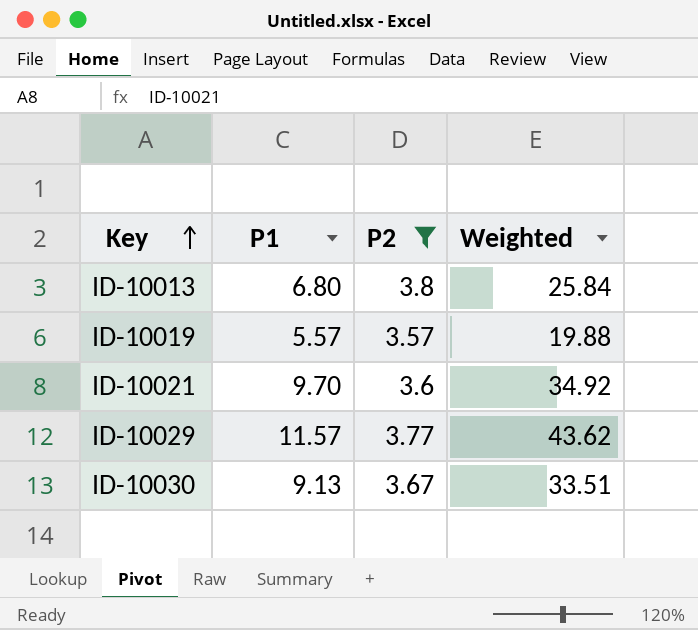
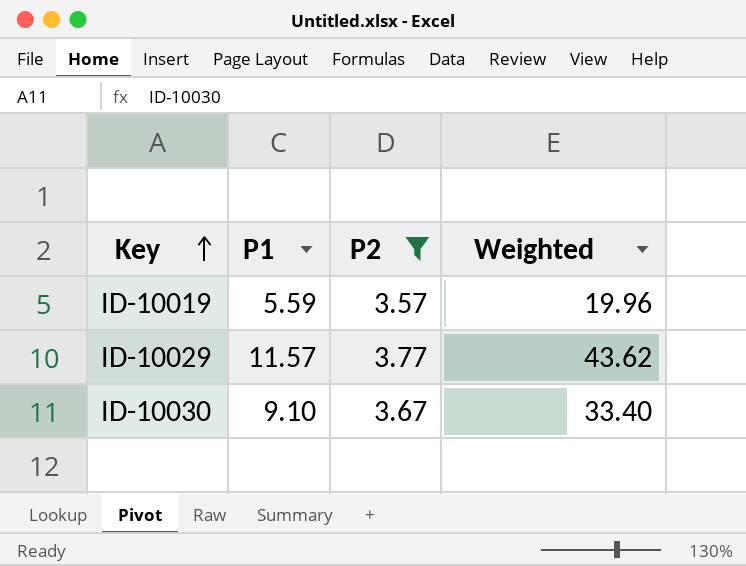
row ID-10013: 6.80 | 3.8 | 25.84 -> none
row ID-10021: 9.70 | 3.6 | 34.92 -> none
ID-10019 | P1: 5.57 -> 5.59
ID-10019 | Weighted: 19.88 -> 19.96
ID-10030 | P1: 9.13 -> 9.10
ID-10030 | Weighted: 33.51 -> 33.40

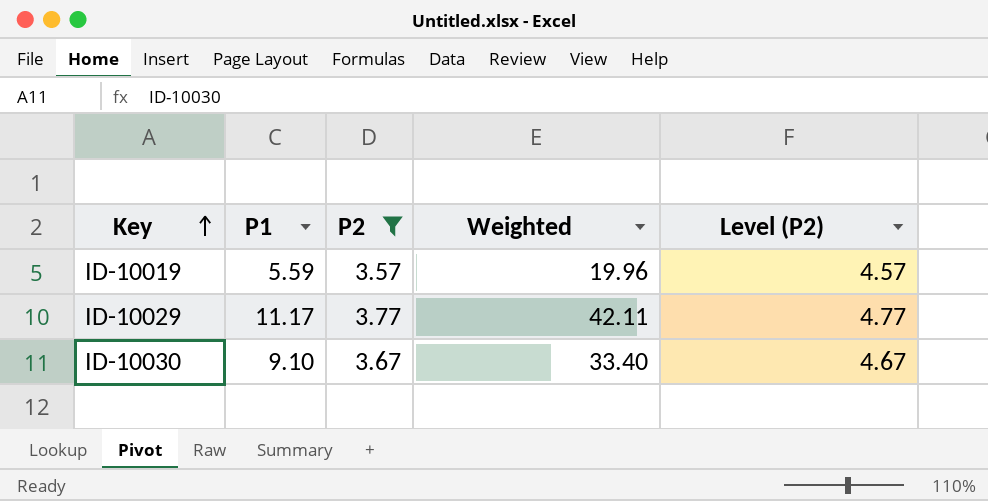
column Level (P2) | formula: none -> [P2] + 1
ID-10029 | P1: 11.57 -> 11.17
ID-10029 | Weighted: 43.62 -> 42.11

